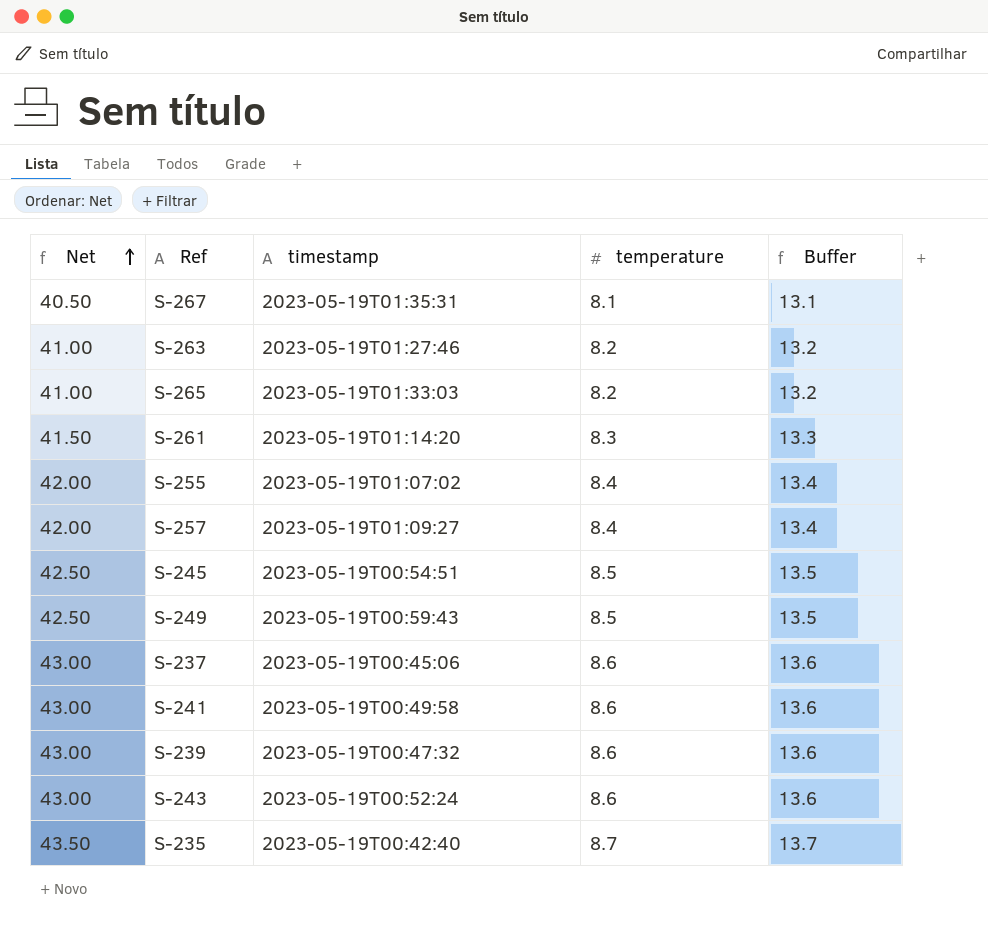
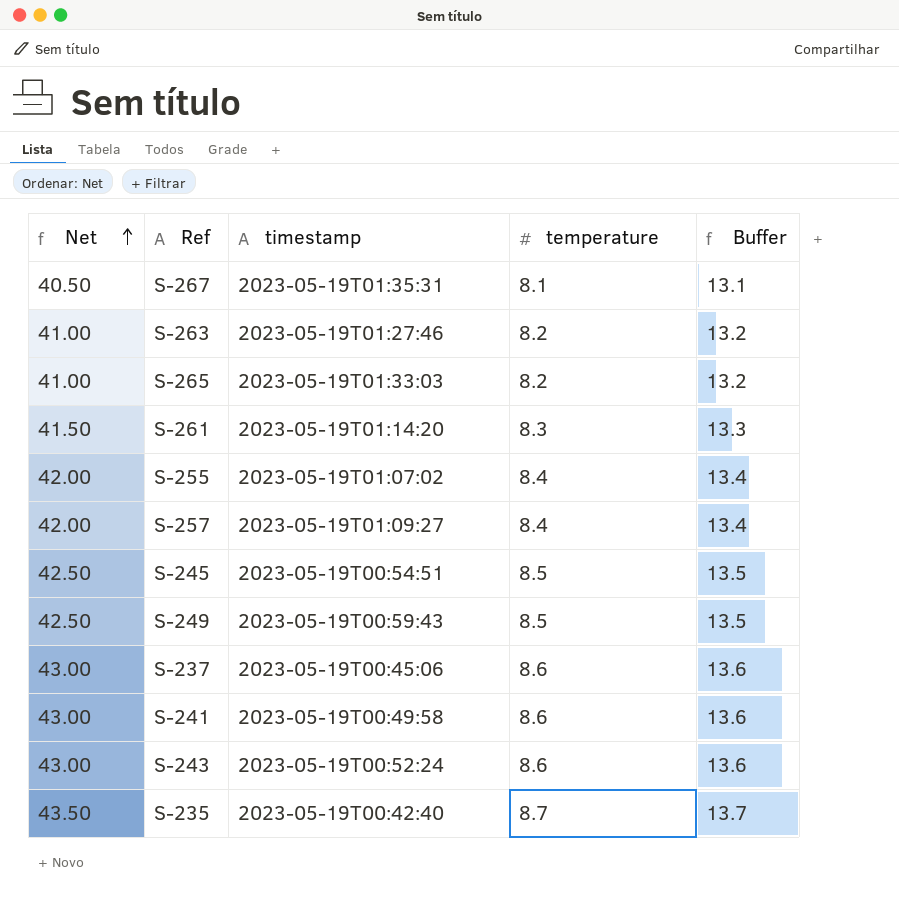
row S-239: 43.00 | 2023-05-19T00:47:32 | 8.6 | 13.6 -> none

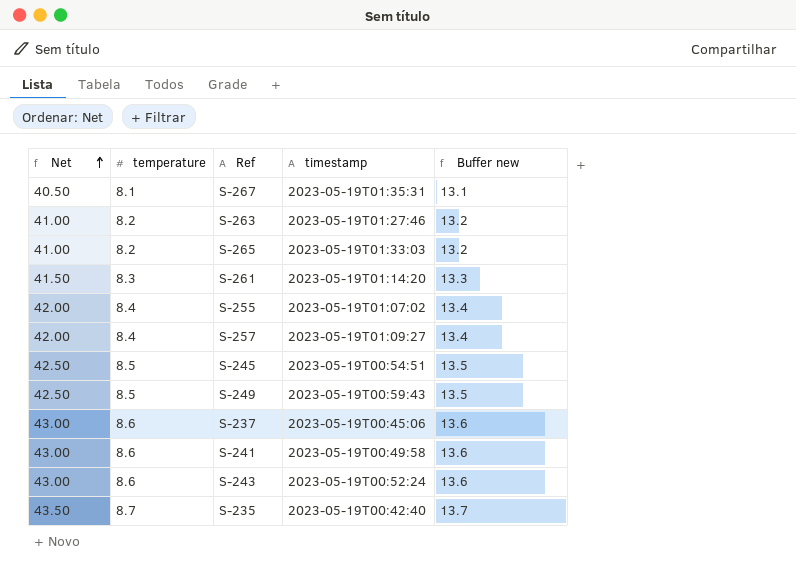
column temperature | position: 4 -> 2
column name: Buffer -> Buffer new

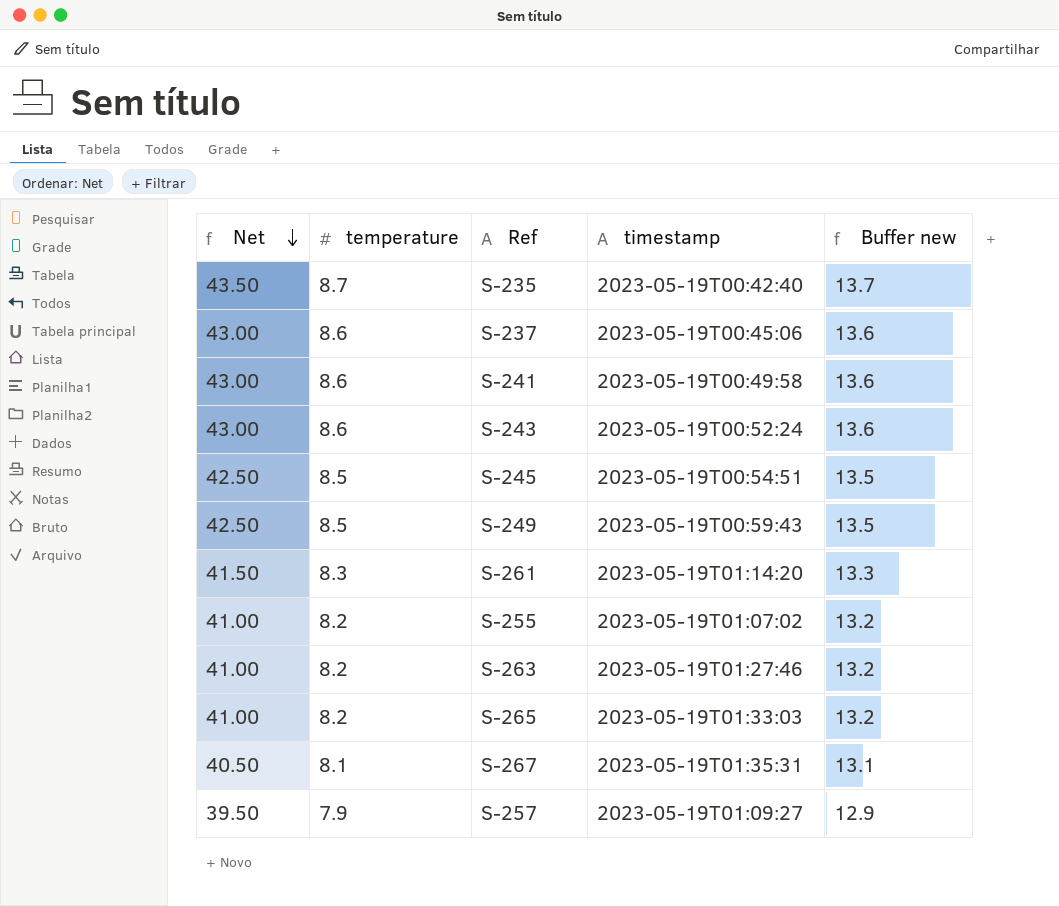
row order: Net ascending -> Net descending
S-255 | Net: 42.00 -> 41.00
S-255 | temperature: 8.4 -> 8.2
S-255 | Buffer new: 13.4 -> 13.2
S-257 | Net: 42.00 -> 39.50
S-257 | temperature: 8.4 -> 7.9
S-257 | Buffer new: 13.4 -> 12.9

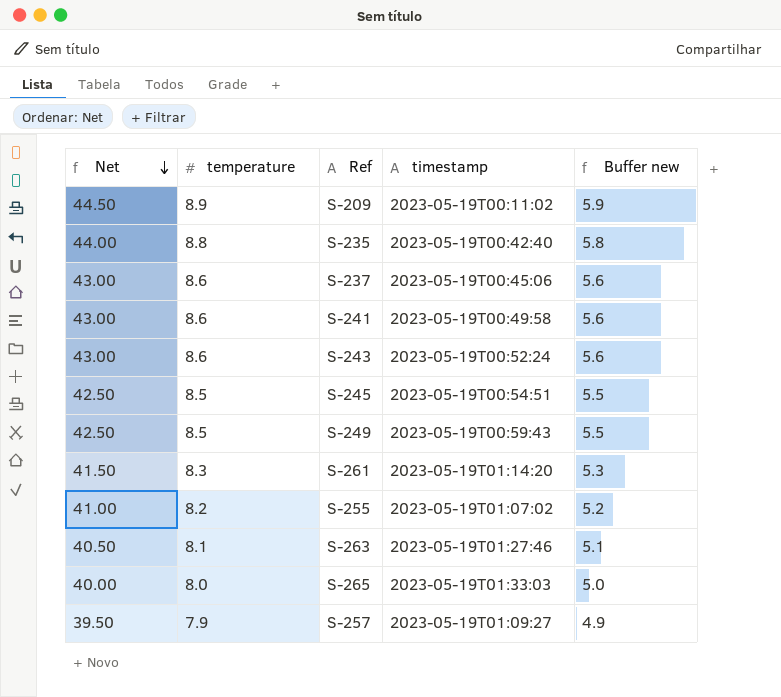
column Buffer new | formula: [temperature] + 5 -> [temperature] - 3
row S-267: 40.50 | 8.1 | 2023-05-19T01:35:31 | 13.1 -> none
row S-209: none -> 44.50 | 8.9 | 2023-05-19T00:11:02 | 5.9
S-235 | Net: 43.50 -> 44.00
S-235 | temperature: 8.7 -> 8.8
S-263 | Net: 41.00 -> 40.50
S-263 | temperature: 8.2 -> 8.1
S-265 | Net: 41.00 -> 40.00
S-265 | temperature: 8.2 -> 8.0

